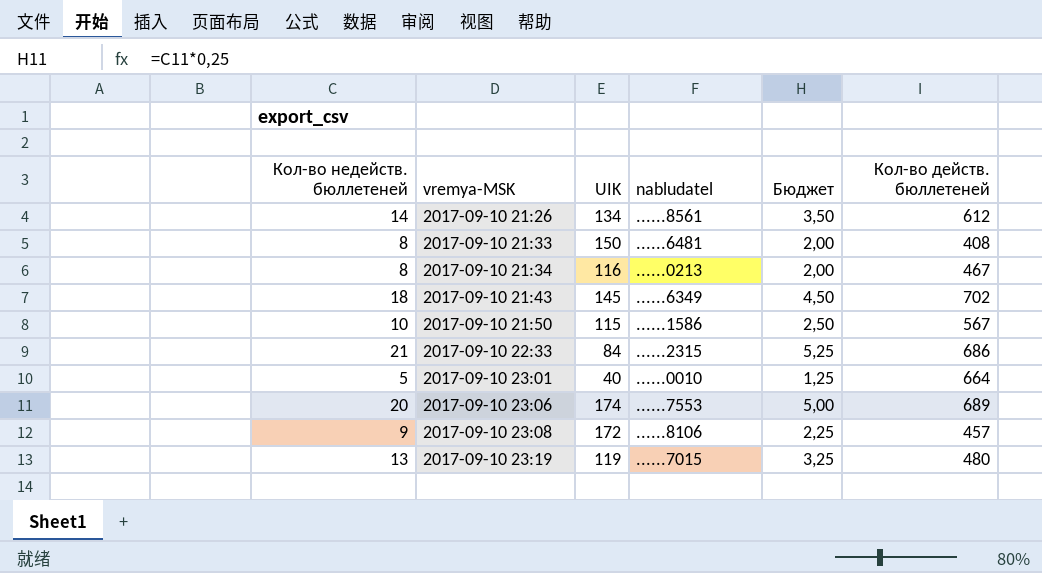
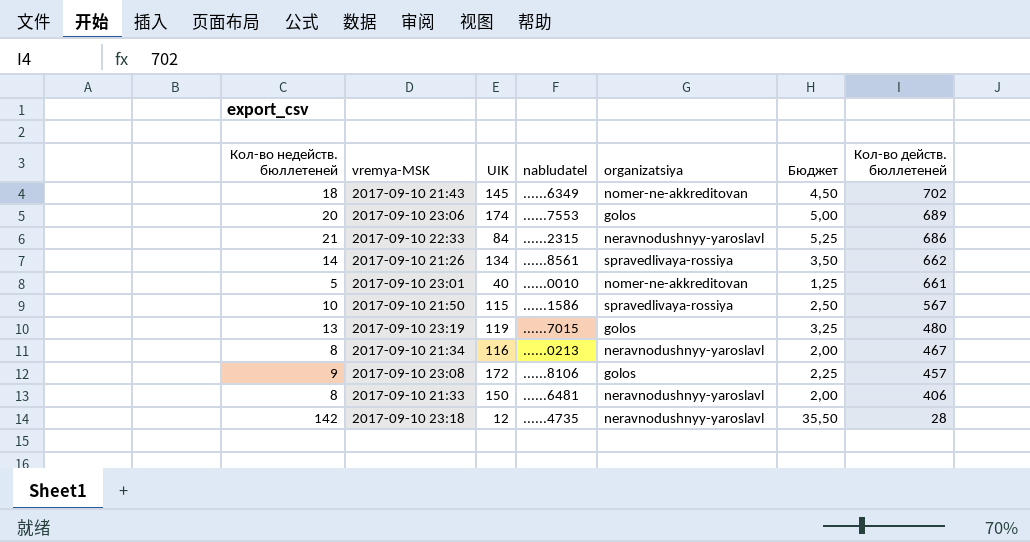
row order: vremya-MSK ascending -> Кол-во действ. бюллетеней descending
column organizatsiya | position: none -> 5
2017-09-10 21:26 | Кол-во действ. бюллетеней: 612 -> 662
2017-09-10 23:01 | Кол-во действ. бюллетеней: 664 -> 661
2017-09-10 21:33 | Кол-во действ. бюллетеней: 408 -> 406
row 2017-09-10 23:18: none -> 142 | 12 | ......4735 | neravnodushnyy-yaroslavl | 35,50 | 28

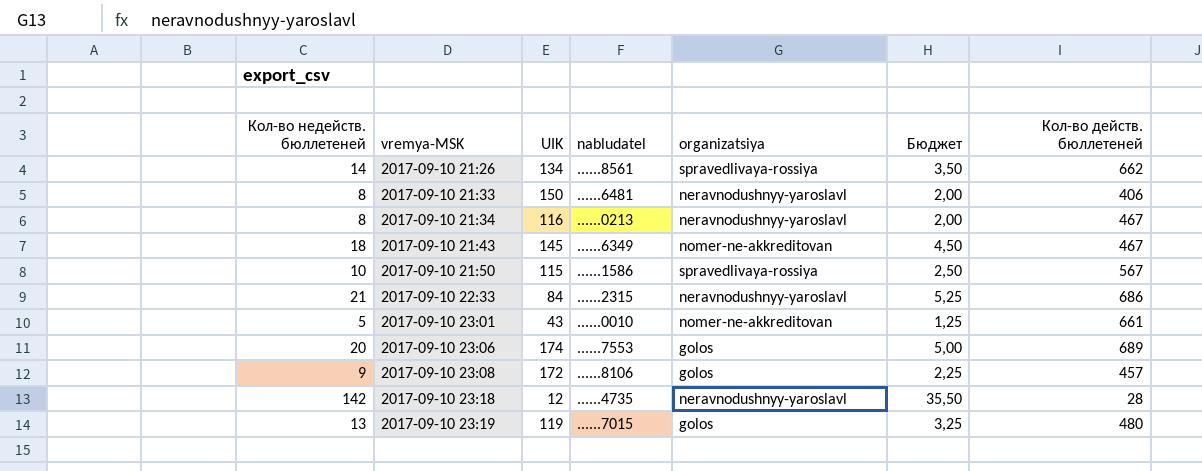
row order: Кол-во действ. бюллетеней descending -> vremya-MSK ascending
2017-09-10 21:43 | Кол-во действ. бюллетеней: 702 -> 467
2017-09-10 23:01 | UIK: 40 -> 43

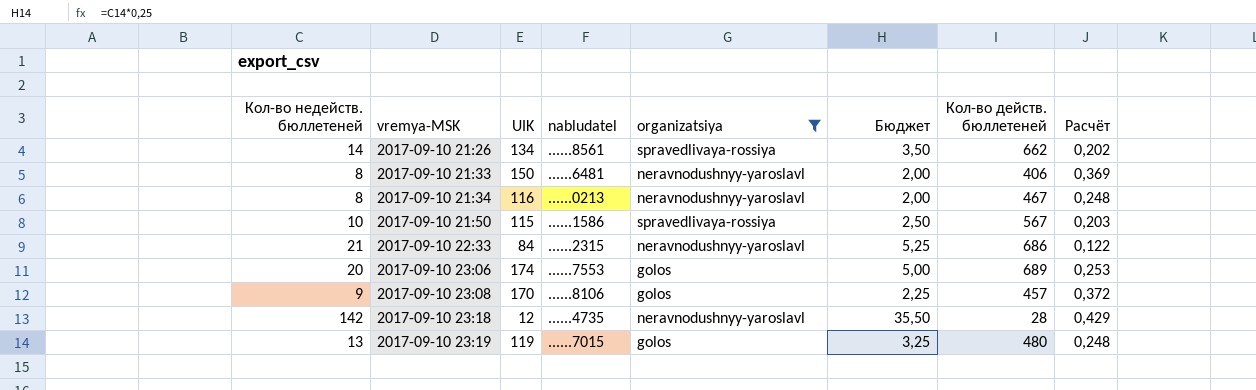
filter: none -> organizatsiya != nomer-ne-akkreditovan
column Расчёт | formula: none -> [UIK] / [Кол-во действ. бюллетеней]
2017-09-10 23:08 | UIK: 172 -> 170

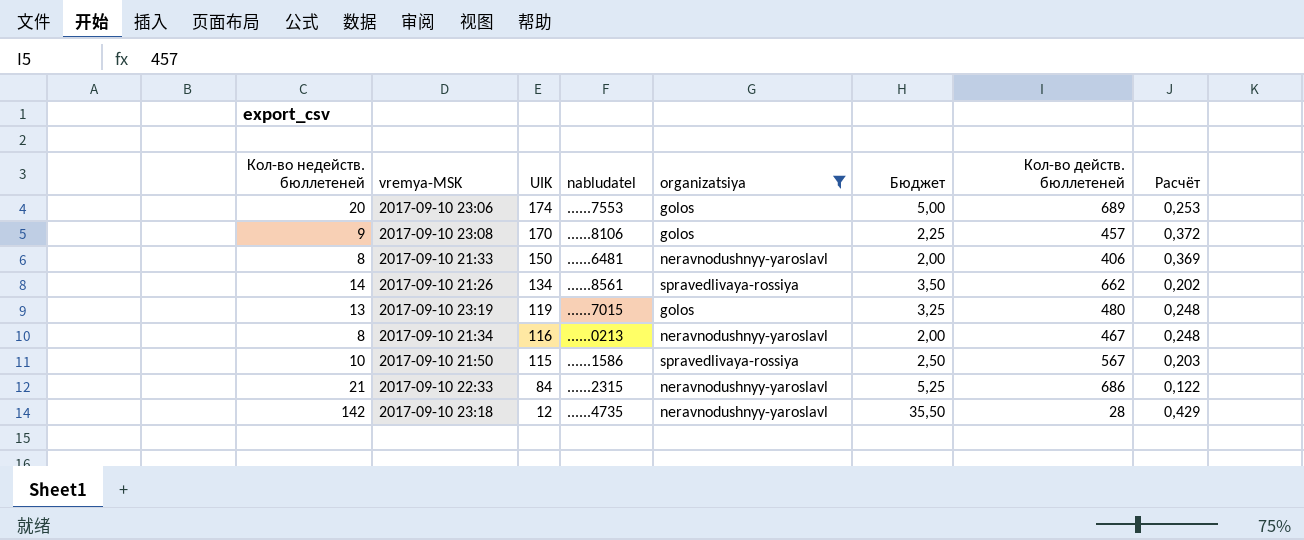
row order: vremya-MSK ascending -> UIK descending

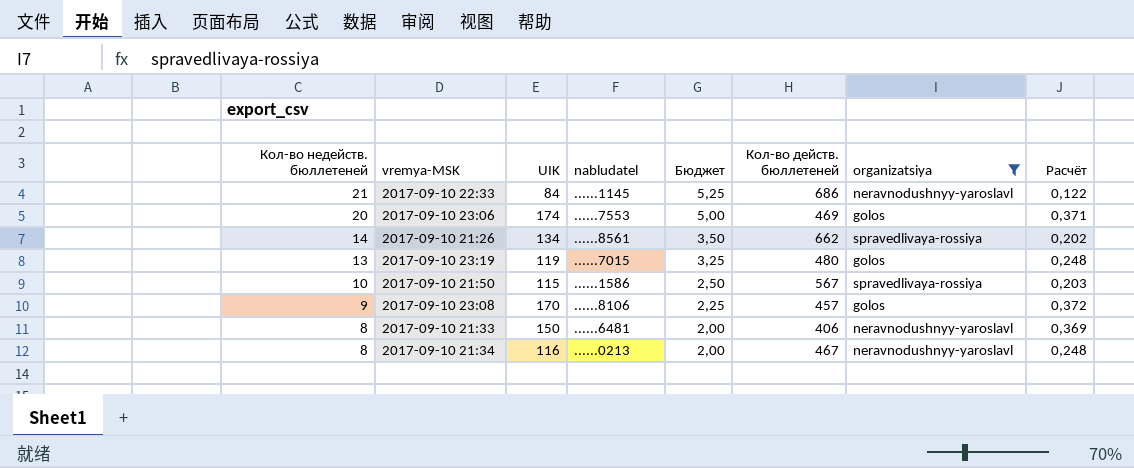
row order: UIK descending -> Кол-во недейств. бюллетеней descending
column organizatsiya | position: 5 -> 7
row 2017-09-10 23:18: 142 | 12 | ......4735 | neravnodushnyy-yaroslavl | 35,50 | 28 | 0,429 -> none
2017-09-10 22:33 | nabludatel: ......2315 -> ......1145
2017-09-10 23:06 | Кол-во действ. бюллетеней: 689 -> 469
2017-09-10 23:06 | Расчёт: 0,253 -> 0,371

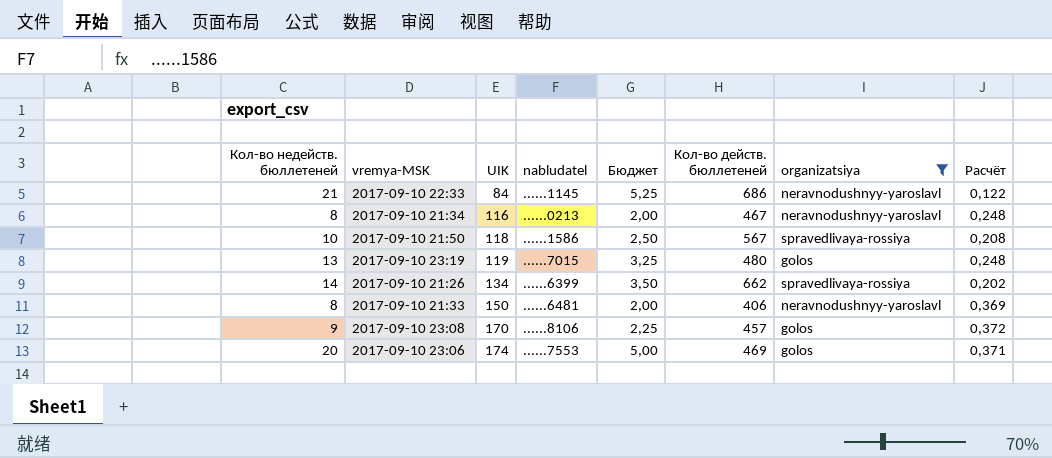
row order: Кол-во недейств. бюллетеней descending -> UIK ascending
2017-09-10 21:50 | UIK: 115 -> 118
2017-09-10 21:50 | Расчёт: 0,203 -> 0,208
2017-09-10 21:26 | nabludatel: ......8561 -> ......6399

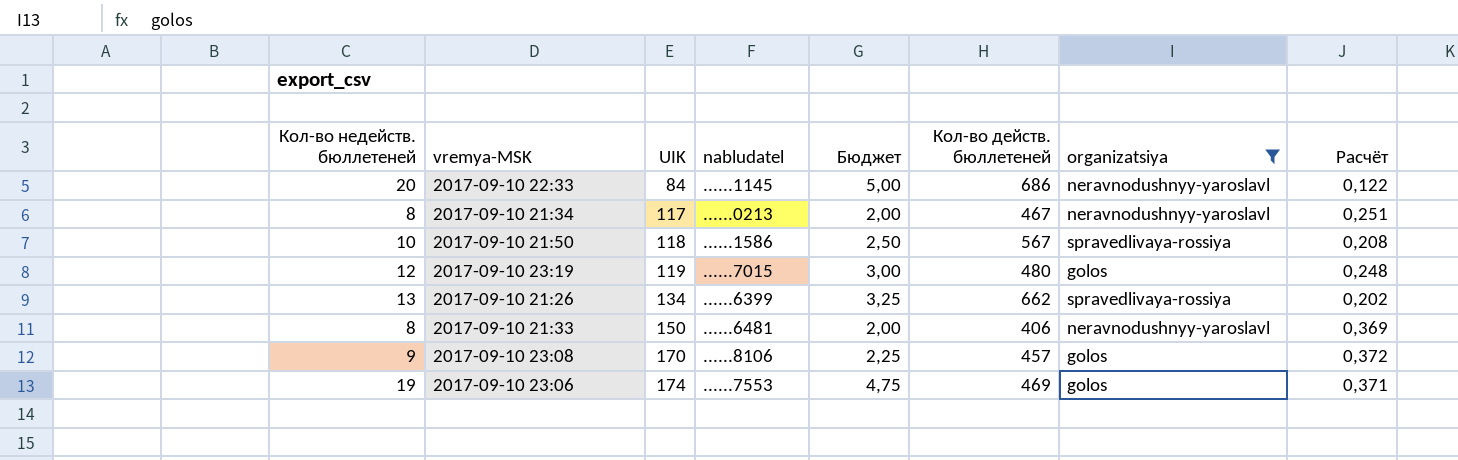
2017-09-10 22:33 | Кол-во недейств. бюллетеней: 21 -> 20
2017-09-10 22:33 | Бюджет: 5,25 -> 5,00
2017-09-10 21:34 | UIK: 116 -> 117
2017-09-10 21:34 | Расчёт: 0,248 -> 0,251
2017-09-10 23:19 | Кол-во недейств. бюллетеней: 13 -> 12
2017-09-10 23:19 | Бюджет: 3,25 -> 3,00
2017-09-10 21:26 | Кол-во недейств. бюллетеней: 14 -> 13
2017-09-10 21:26 | Бюджет: 3,50 -> 3,25
2017-09-10 23:06 | Кол-во недейств. бюллетеней: 20 -> 19
2017-09-10 23:06 | Бюджет: 5,00 -> 4,75

